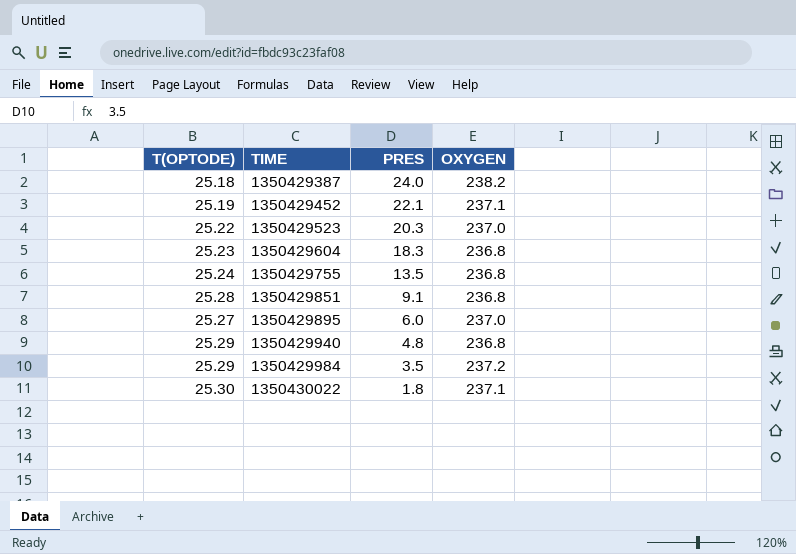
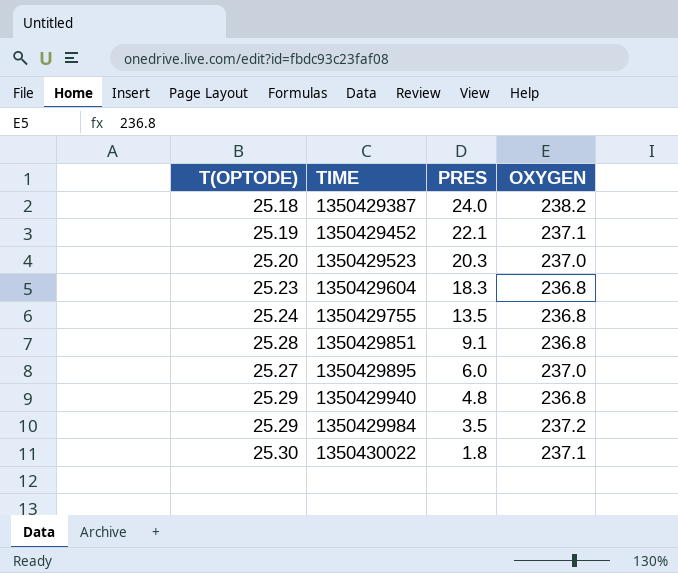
1350429523 | T(OPTODE): 25.22 -> 25.20

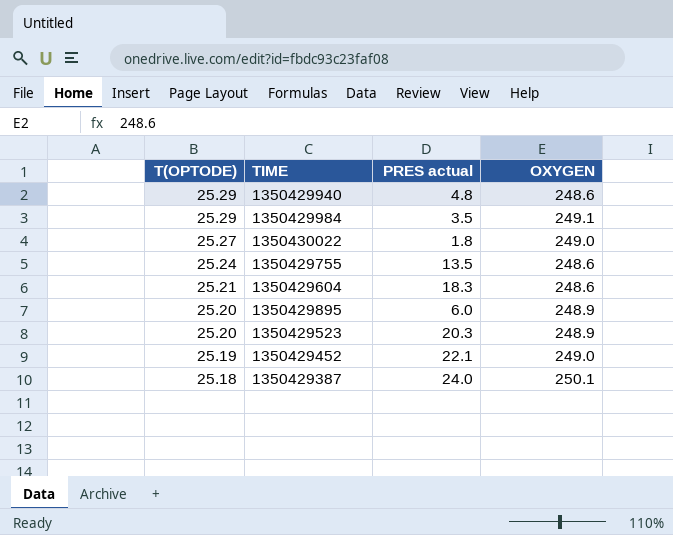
row order: TIME ascending -> T(OPTODE) descending
column name: PRES -> PRES actual
row 1350429851: 25.28 | 9.1 | 236.8 -> none
1350429940 | OXYGEN: 236.8 -> 248.6
1350429984 | OXYGEN: 237.2 -> 249.1
1350430022 | T(OPTODE): 25.30 -> 25.27
1350430022 | OXYGEN: 237.1 -> 249.0
1350429755 | OXYGEN: 236.8 -> 248.6
1350429604 | T(OPTODE): 25.23 -> 25.21
1350429604 | OXYGEN: 236.8 -> 248.6
1350429895 | T(OPTODE): 25.27 -> 25.20
1350429895 | OXYGEN: 237.0 -> 248.9
1350429523 | OXYGEN: 237.0 -> 248.9
1350429452 | OXYGEN: 237.1 -> 249.0
1350429387 | OXYGEN: 238.2 -> 250.1

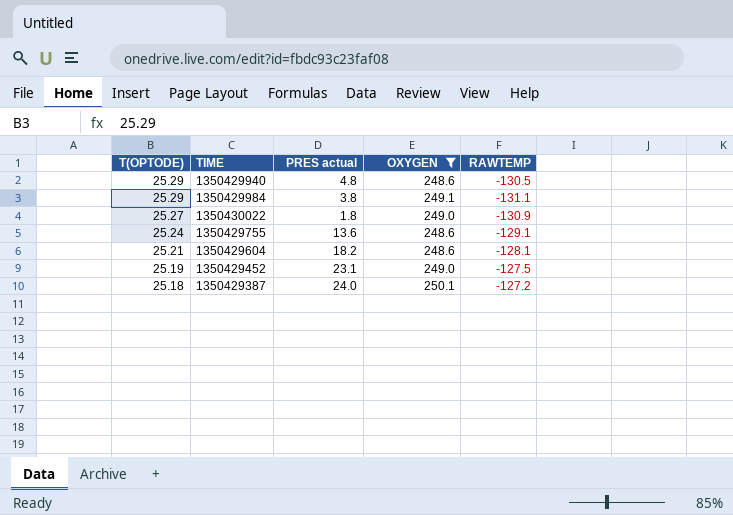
filter: none -> OXYGEN != 248.9
column RAWTEMP | position: none -> 5
1350429984 | PRES actual: 3.5 -> 3.8
1350429755 | PRES actual: 13.5 -> 13.6
1350429604 | PRES actual: 18.3 -> 18.2
1350429452 | PRES actual: 22.1 -> 23.1

